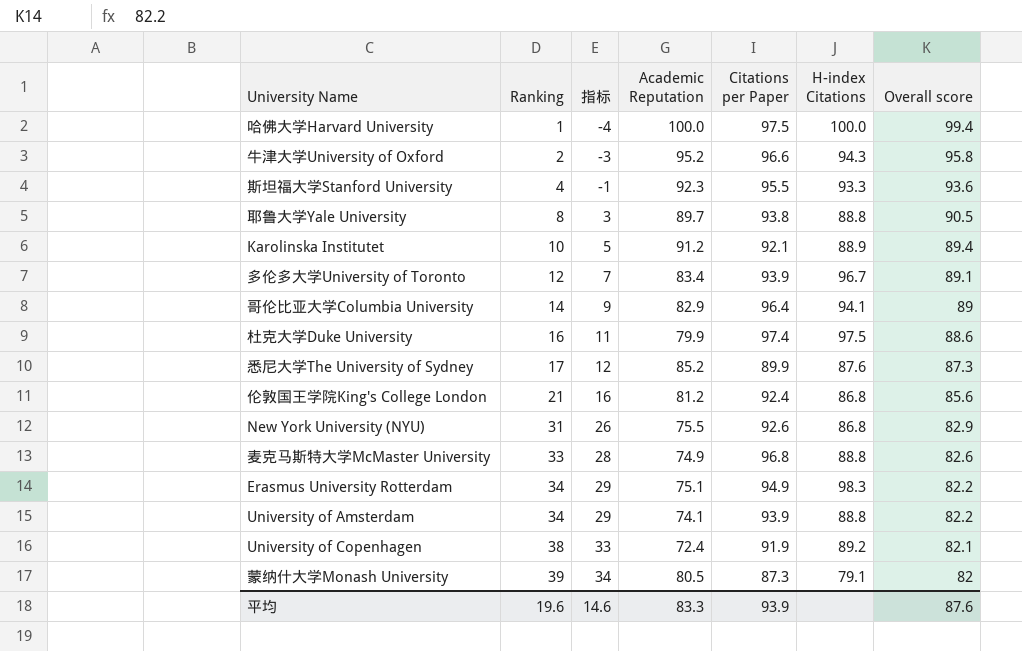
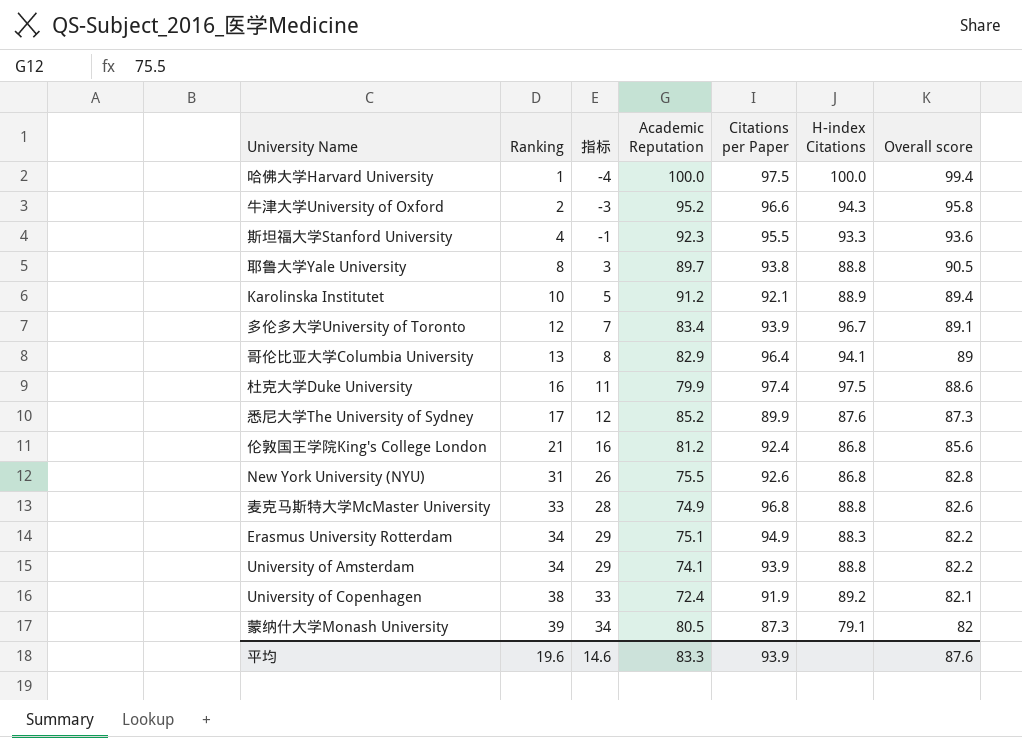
哥伦比亚大学Columbia University | Ranking: 14 -> 13
哥伦比亚大学Columbia University | 指标: 9 -> 8
New York University (NYU) | Overall score: 82.9 -> 82.8
Erasmus University Rotterdam | H-index Citations: 98.3 -> 88.3

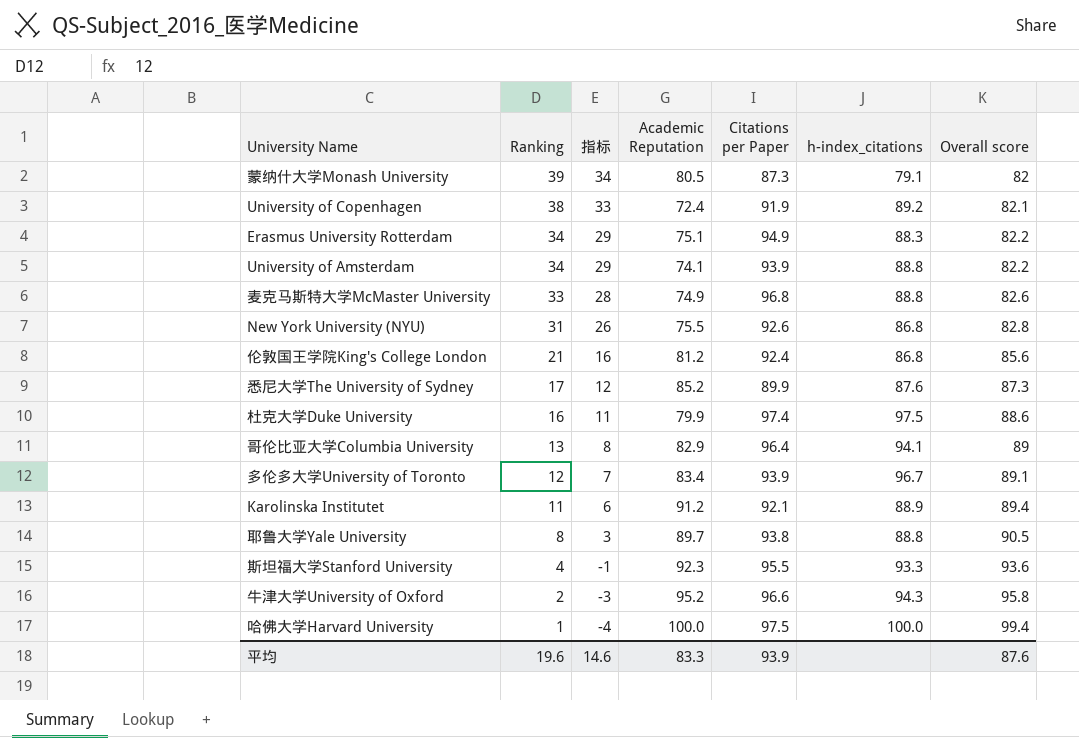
row order: Ranking ascending -> Ranking descending
column name: H-index Citations -> h-index_citations
Karolinska Institutet | Ranking: 10 -> 11
Karolinska Institutet | 指标: 5 -> 6

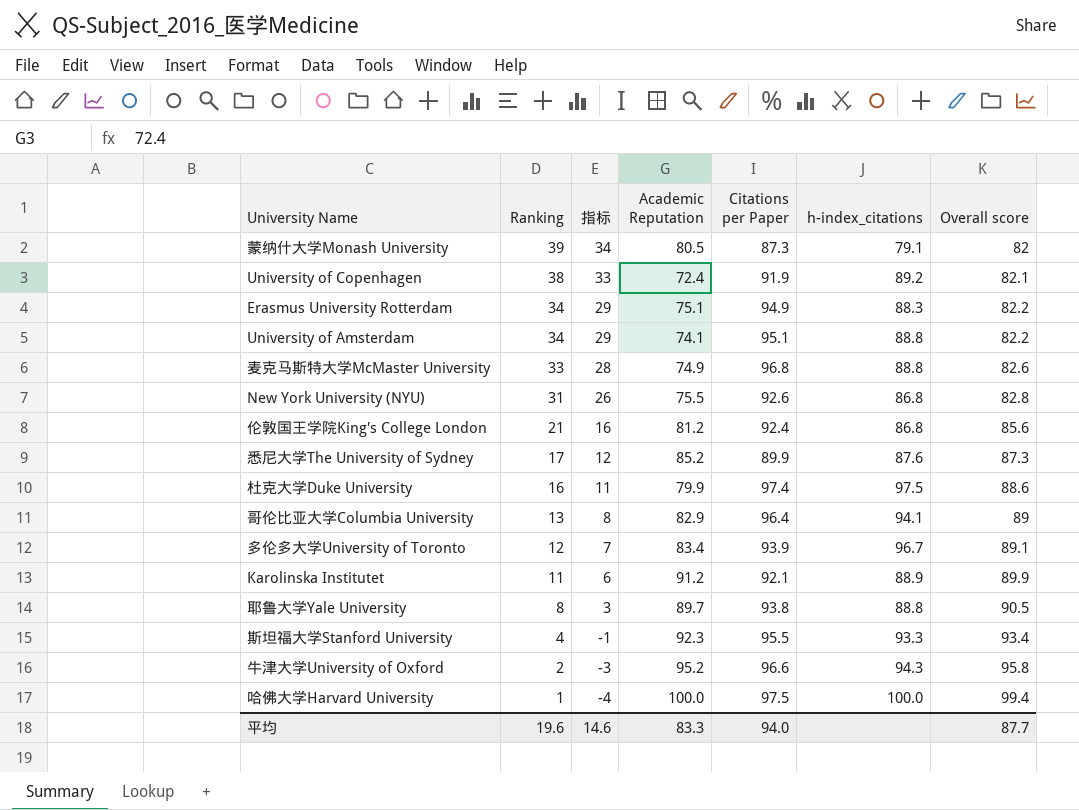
University of Amsterdam | Citations per Paper: 93.9 -> 95.1
Karolinska Institutet | Overall score: 89.4 -> 89.9
斯坦福大学Stanford University | Overall score: 93.6 -> 93.4
平均 | Citations per Paper: 93.9 -> 94.0
平均 | Overall score: 87.6 -> 87.7

